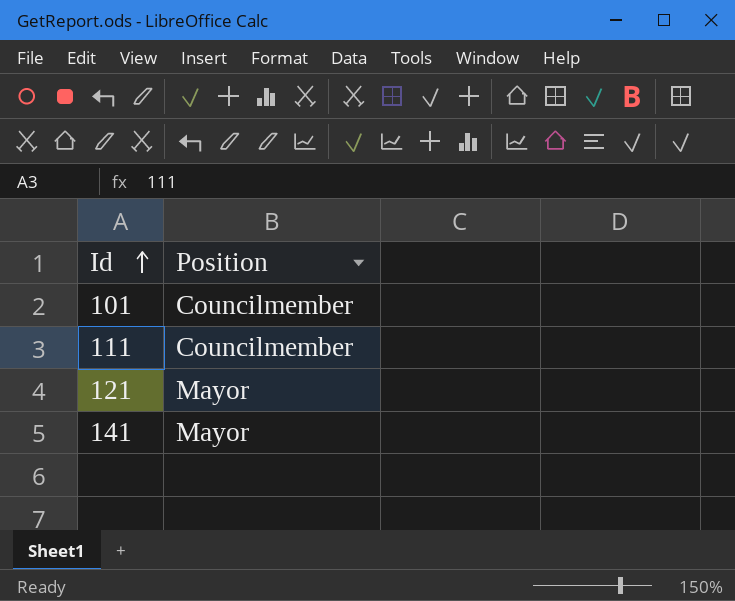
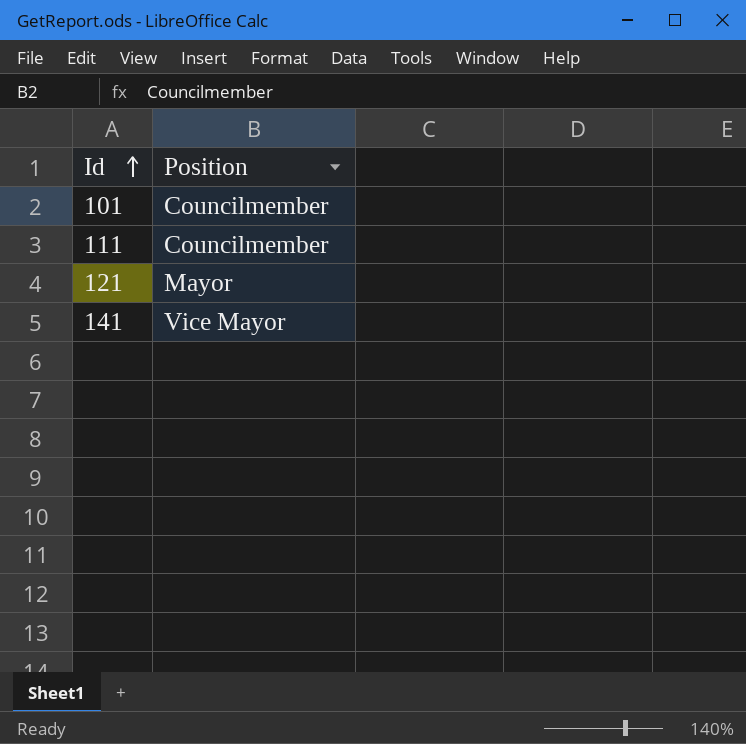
141 | Position: Mayor -> Vice Mayor

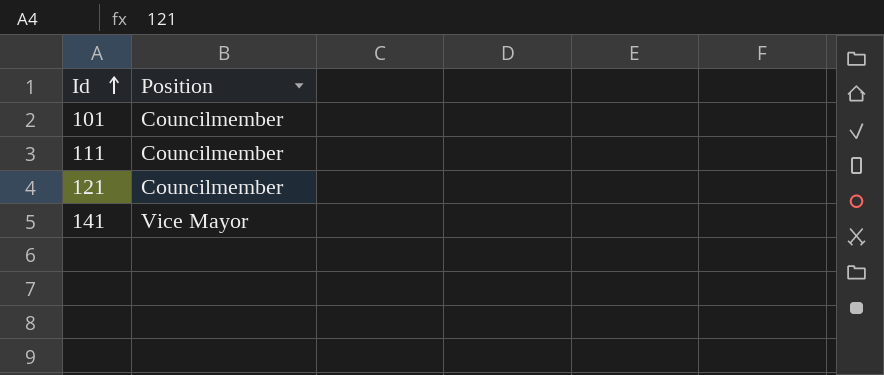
121 | Position: Mayor -> Councilmember

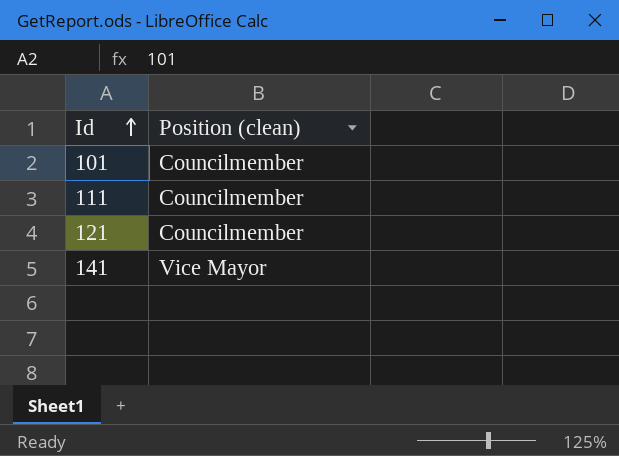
column name: Position -> Position (clean)

